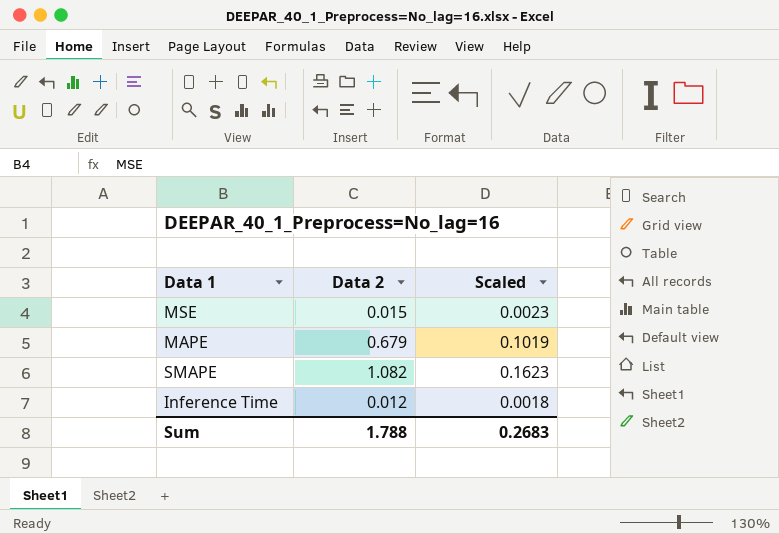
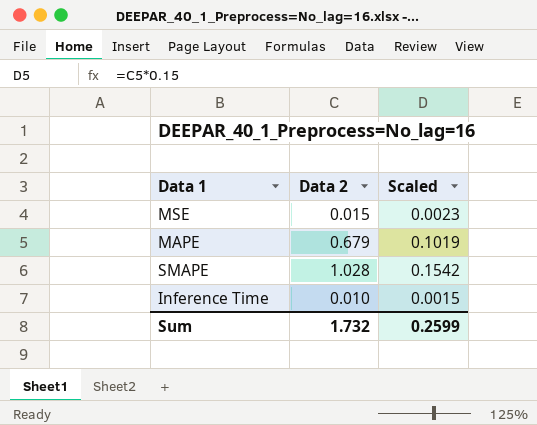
SMAPE | Data 2: 1.082 -> 1.028
SMAPE | Scaled: 0.1623 -> 0.1542
Inference Time | Data 2: 0.012 -> 0.010
Inference Time | Scaled: 0.0018 -> 0.0015
Sum | Data 2: 1.788 -> 1.732
Sum | Scaled: 0.2683 -> 0.2599

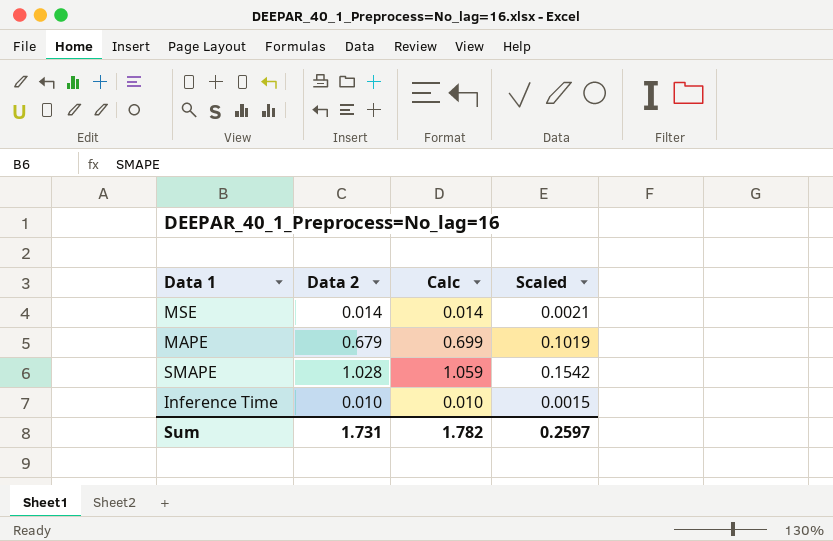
column Calc | formula: none -> [Data 2] * 1.03
MSE | Data 2: 0.015 -> 0.014
MSE | Scaled: 0.0023 -> 0.0021
Sum | Data 2: 1.732 -> 1.731
Sum | Scaled: 0.2599 -> 0.2597

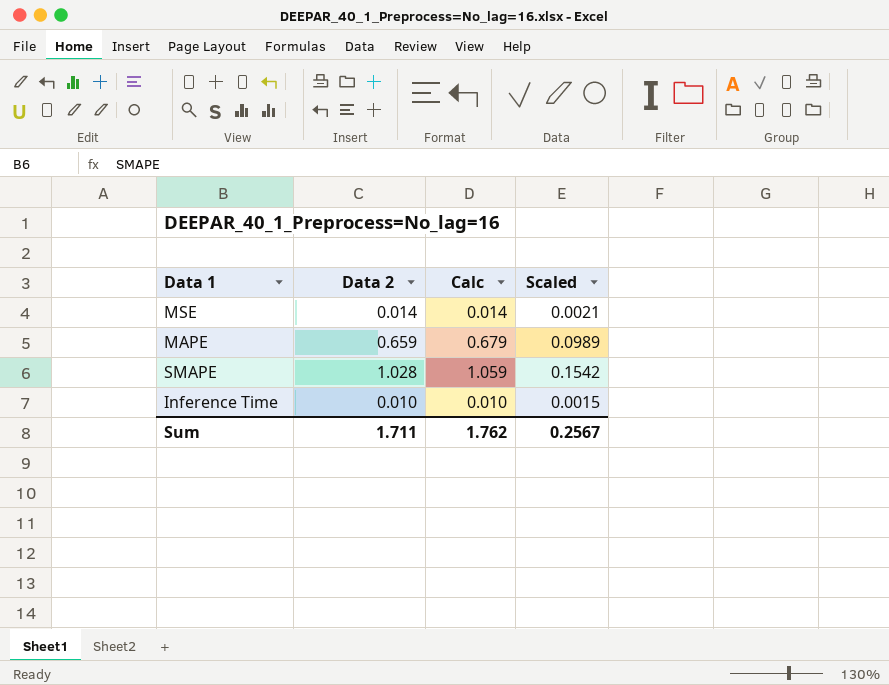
MAPE | Data 2: 0.679 -> 0.659
MAPE | Calc: 0.699 -> 0.679
MAPE | Scaled: 0.1019 -> 0.0989
Sum | Data 2: 1.731 -> 1.711
Sum | Calc: 1.782 -> 1.762
Sum | Scaled: 0.2597 -> 0.2567

